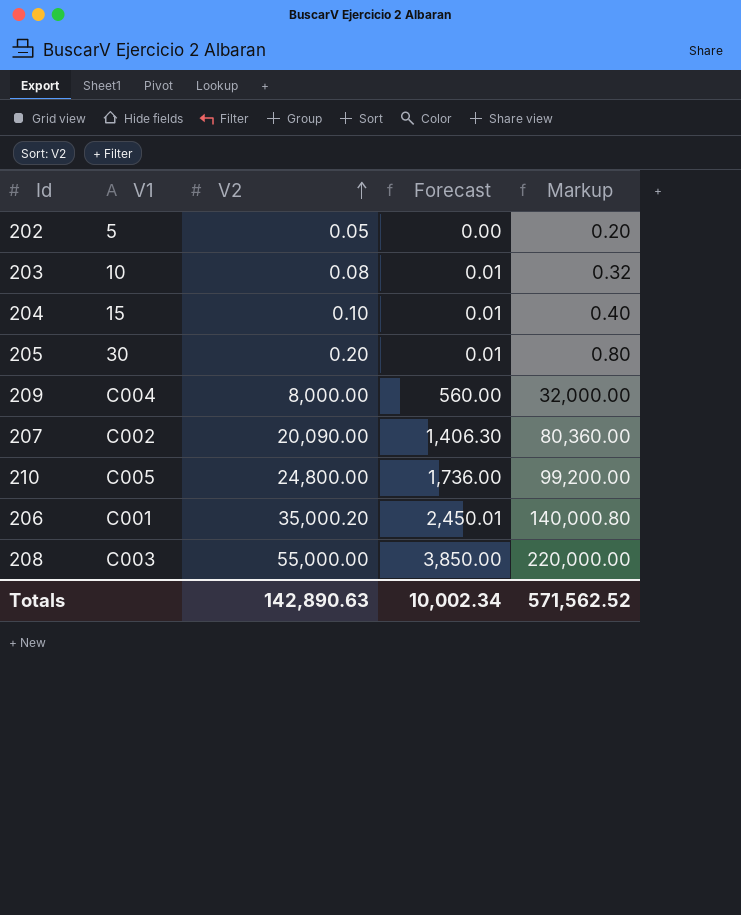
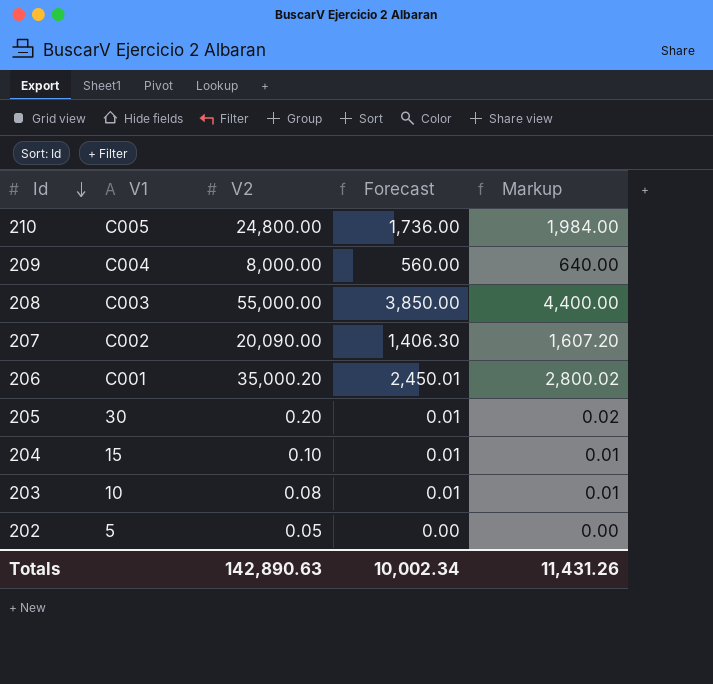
row order: V2 ascending -> Id descending
column Markup | formula: [V2] * 4 -> [V2] * 0.08
Totals | Markup: 571,562.52 -> 11,431.26

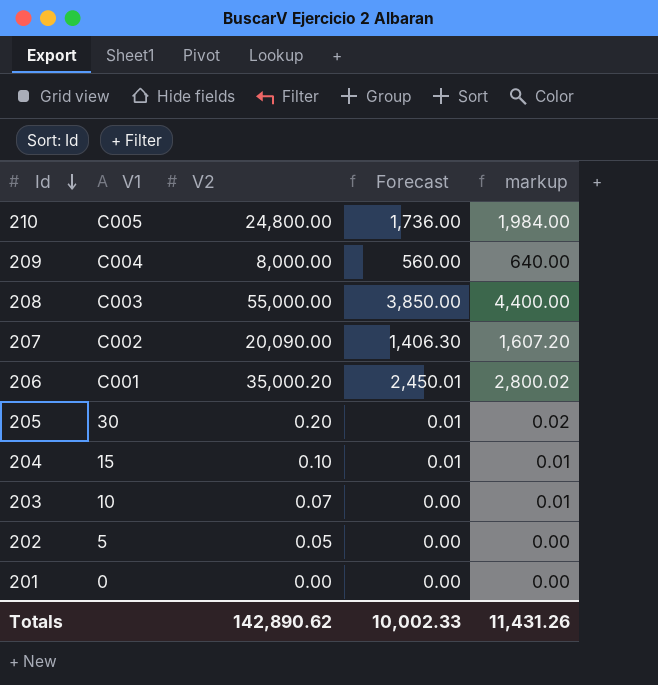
column name: Markup -> markup
203 | V2: 0.08 -> 0.07
203 | Forecast: 0.01 -> 0.00
row 201: none -> 0 | 0.00 | 0.00 | 0.00
Totals | V2: 142,890.63 -> 142,890.62
Totals | Forecast: 10,002.34 -> 10,002.33

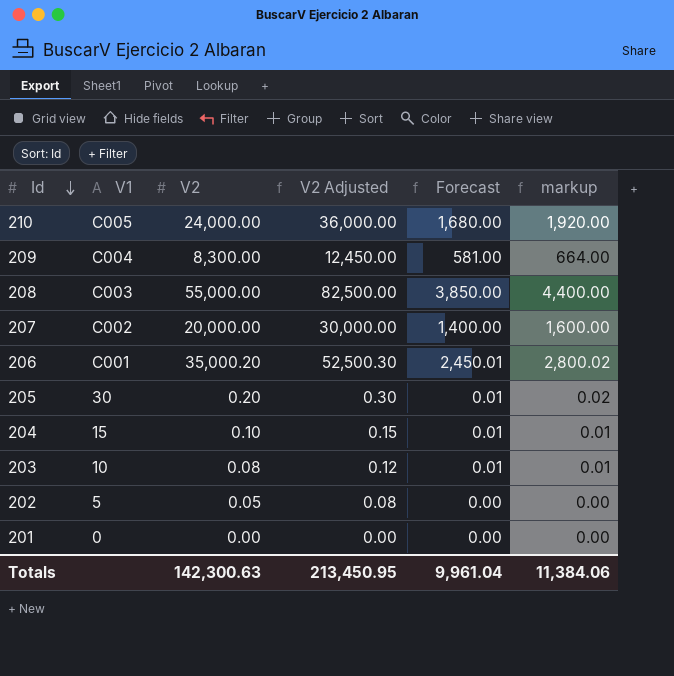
column V2 Adjusted | formula: none -> [V2] * 1.5
210 | V2: 24,800.00 -> 24,000.00
210 | Forecast: 1,736.00 -> 1,680.00
210 | markup: 1,984.00 -> 1,920.00
209 | V2: 8,000.00 -> 8,300.00
209 | Forecast: 560.00 -> 581.00
209 | markup: 640.00 -> 664.00
207 | V2: 20,090.00 -> 20,000.00
207 | Forecast: 1,406.30 -> 1,400.00
207 | markup: 1,607.20 -> 1,600.00
203 | V2: 0.07 -> 0.08
203 | Forecast: 0.00 -> 0.01
Totals | V2: 142,890.62 -> 142,300.63
Totals | Forecast: 10,002.33 -> 9,961.04
Totals | markup: 11,431.26 -> 11,384.06

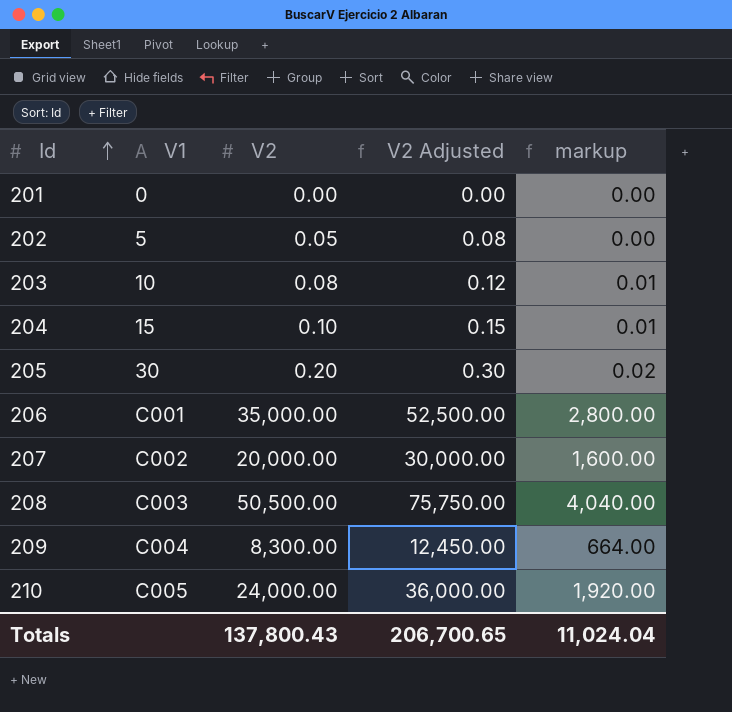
row order: Id descending -> Id ascending
column Forecast | formula: [V2] * 0.07 -> none
206 | V2: 35,000.20 -> 35,000.00
206 | V2 Adjusted: 52,500.30 -> 52,500.00
206 | markup: 2,800.02 -> 2,800.00
208 | V2: 55,000.00 -> 50,500.00
208 | V2 Adjusted: 82,500.00 -> 75,750.00
208 | markup: 4,400.00 -> 4,040.00
Totals | V2: 142,300.63 -> 137,800.43
Totals | V2 Adjusted: 213,450.95 -> 206,700.65
Totals | markup: 11,384.06 -> 11,024.04

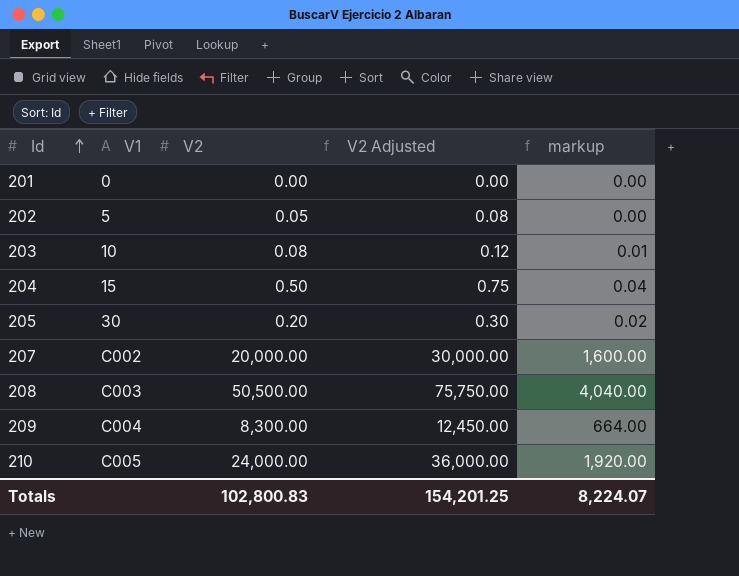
row 206: C001 | 35,000.00 | 52,500.00 | 2,800.00 -> none
204 | V2: 0.10 -> 0.50
204 | V2 Adjusted: 0.15 -> 0.75
204 | markup: 0.01 -> 0.04
Totals | V2: 137,800.43 -> 102,800.83
Totals | V2 Adjusted: 206,700.65 -> 154,201.25
Totals | markup: 11,024.04 -> 8,224.07

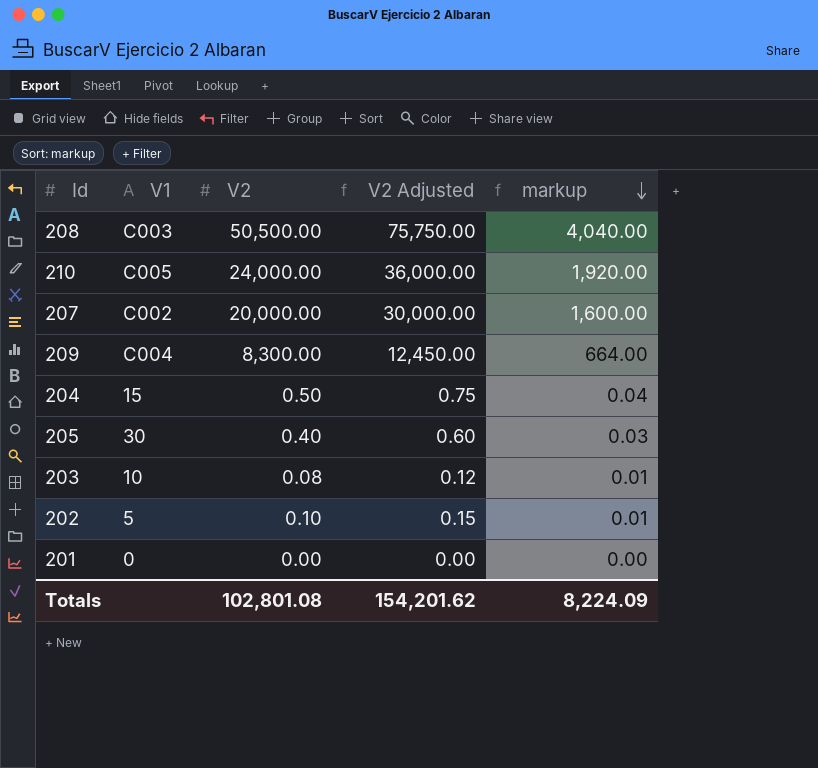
row order: Id ascending -> markup descending
205 | V2: 0.20 -> 0.40
205 | V2 Adjusted: 0.30 -> 0.60
205 | markup: 0.02 -> 0.03
202 | V2: 0.05 -> 0.10
202 | V2 Adjusted: 0.08 -> 0.15
202 | markup: 0.00 -> 0.01
Totals | V2: 102,800.83 -> 102,801.08
Totals | V2 Adjusted: 154,201.25 -> 154,201.62
Totals | markup: 8,224.07 -> 8,224.09

